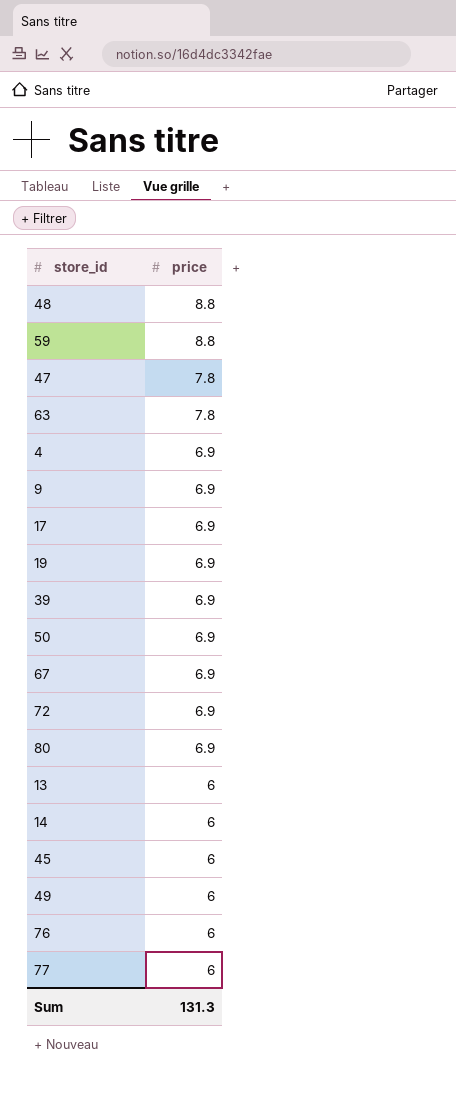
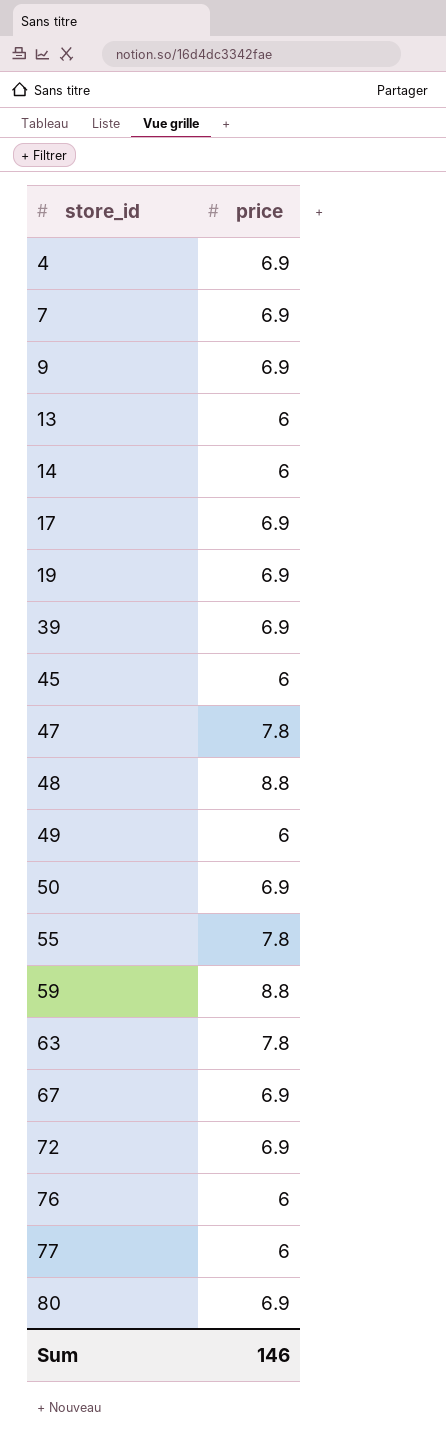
row order: price descending -> store_id ascending
row 7: none -> 6.9
row 55: none -> 7.8
Sum | price: 131.3 -> 146

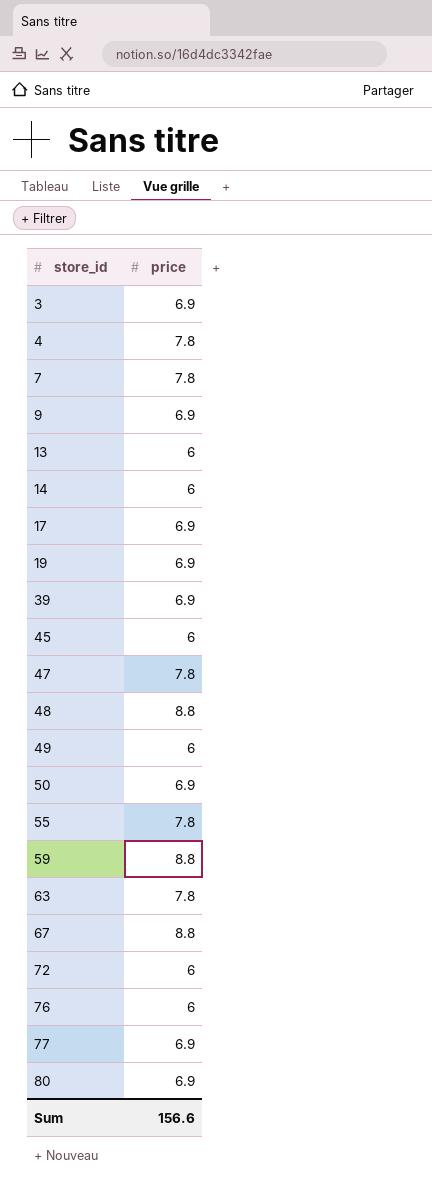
row 3: none -> 6.9
4 | price: 6.9 -> 7.8
7 | price: 6.9 -> 7.8
67 | price: 6.9 -> 8.8
72 | price: 6.9 -> 6
77 | price: 6 -> 6.9
Sum | price: 146 -> 156.6

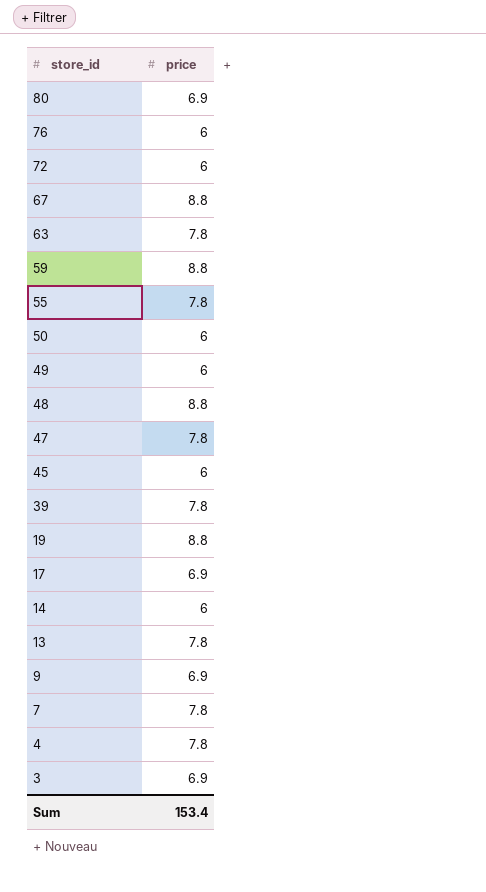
row order: store_id ascending -> store_id descending
row 77: 6.9 -> none
50 | price: 6.9 -> 6
39 | price: 6.9 -> 7.8
19 | price: 6.9 -> 8.8
13 | price: 6 -> 7.8
Sum | price: 156.6 -> 153.4

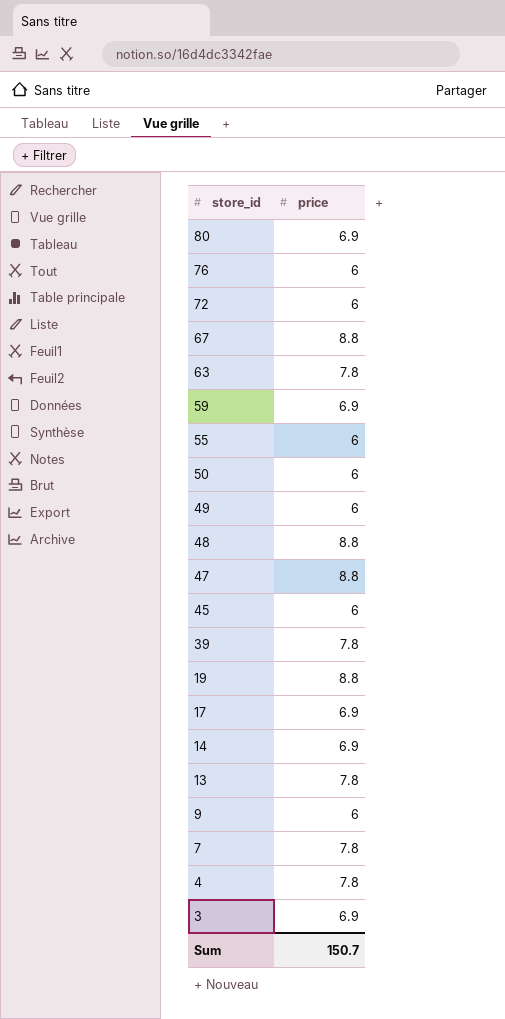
59 | price: 8.8 -> 6.9
55 | price: 7.8 -> 6
47 | price: 7.8 -> 8.8
14 | price: 6 -> 6.9
9 | price: 6.9 -> 6
Sum | price: 153.4 -> 150.7

